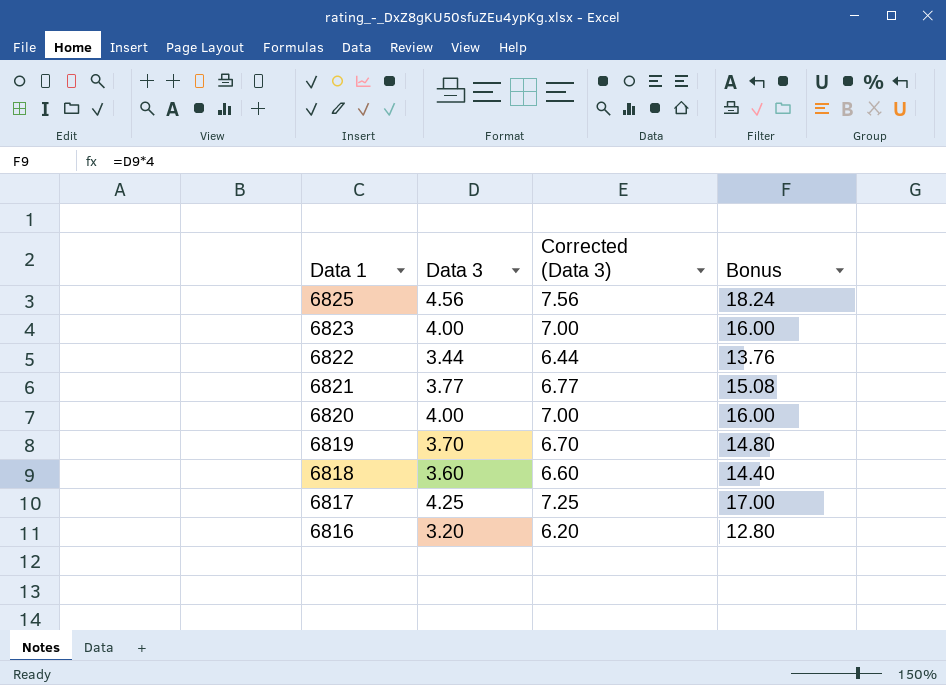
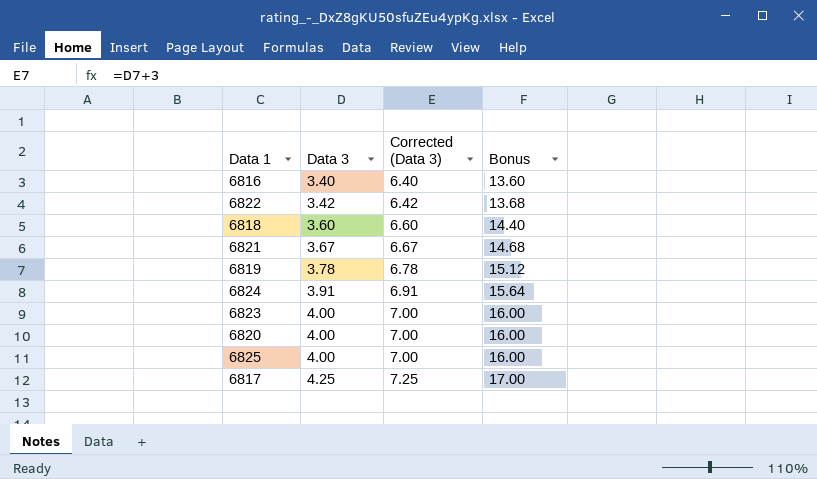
row order: Data 1 descending -> Data 3 ascending
6816 | Data 3: 3.20 -> 3.40
6816 | Corrected (Data 3): 6.20 -> 6.40
6816 | Bonus: 12.80 -> 13.60
6822 | Data 3: 3.44 -> 3.42
6822 | Corrected (Data 3): 6.44 -> 6.42
6822 | Bonus: 13.76 -> 13.68
6821 | Data 3: 3.77 -> 3.67
6821 | Corrected (Data 3): 6.77 -> 6.67
6821 | Bonus: 15.08 -> 14.68
6819 | Data 3: 3.70 -> 3.78
6819 | Corrected (Data 3): 6.70 -> 6.78
6819 | Bonus: 14.80 -> 15.12
row 6824: none -> 3.91 | 6.91 | 15.64
6825 | Data 3: 4.56 -> 4.00
6825 | Corrected (Data 3): 7.56 -> 7.00
6825 | Bonus: 18.24 -> 16.00

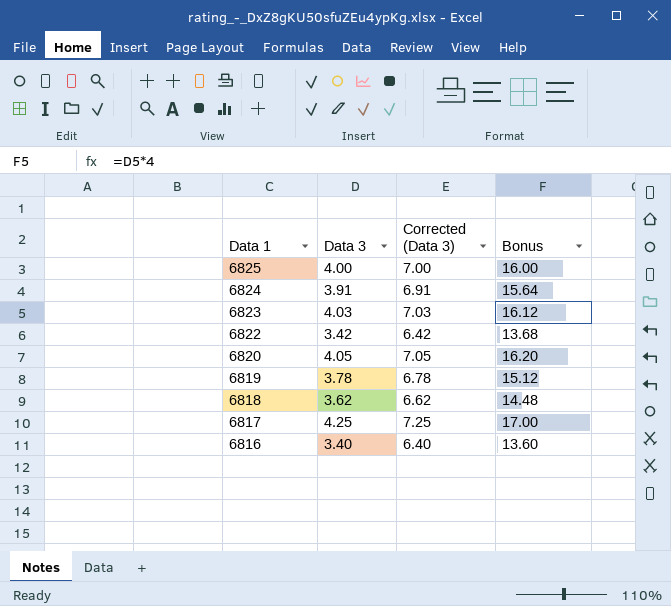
row order: Data 3 ascending -> Data 1 descending
row 6821: 3.67 | 6.67 | 14.68 -> none
6823 | Data 3: 4.00 -> 4.03
6823 | Corrected (Data 3): 7.00 -> 7.03
6823 | Bonus: 16.00 -> 16.12
6820 | Data 3: 4.00 -> 4.05
6820 | Corrected (Data 3): 7.00 -> 7.05
6820 | Bonus: 16.00 -> 16.20
6818 | Data 3: 3.60 -> 3.62
6818 | Corrected (Data 3): 6.60 -> 6.62
6818 | Bonus: 14.40 -> 14.48

